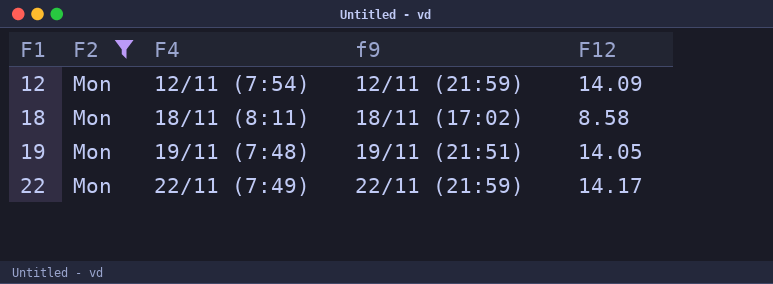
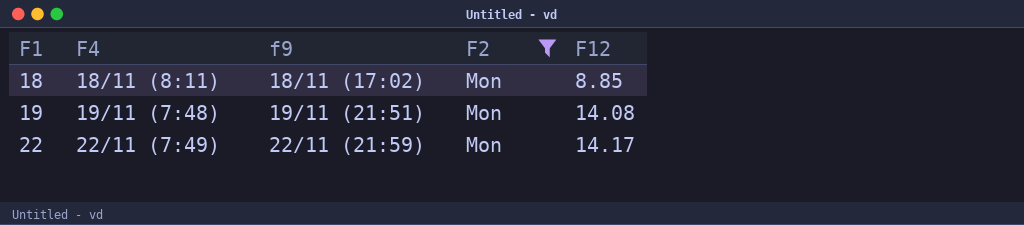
column F2 | position: 2 -> 4
row 12: Mon | 12/11 (7:54) | 12/11 (21:59) | 14.09 -> none
18 | F12: 8.58 -> 8.85
19 | F12: 14.05 -> 14.08

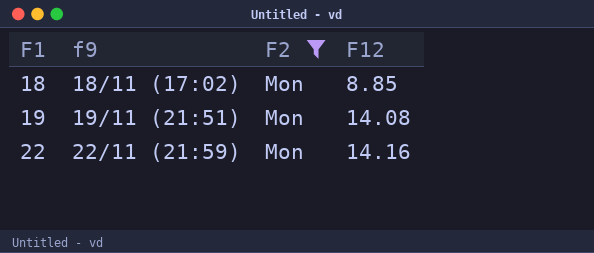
column F4 | position: 2 -> none
22 | F12: 14.17 -> 14.16

